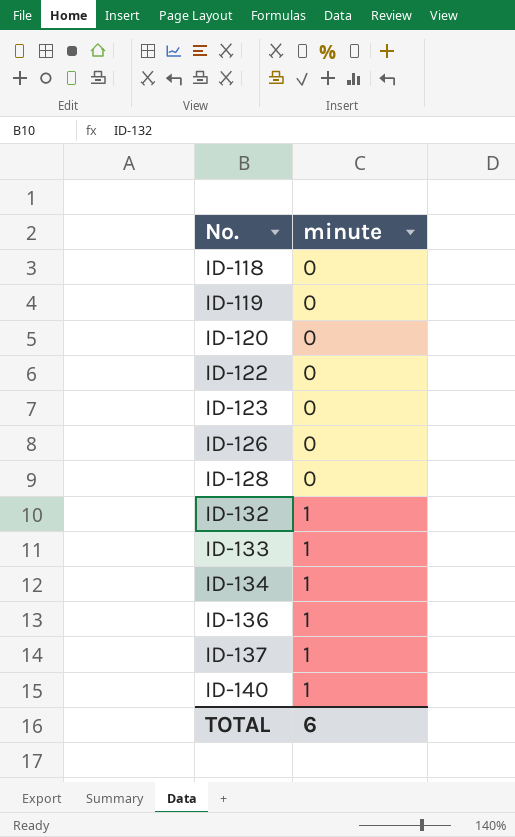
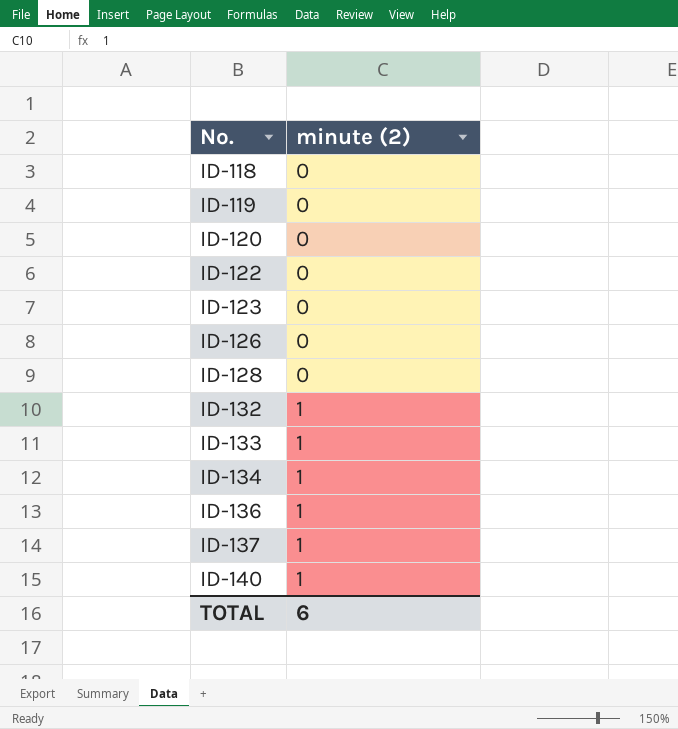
column name: minute -> minute (2)

